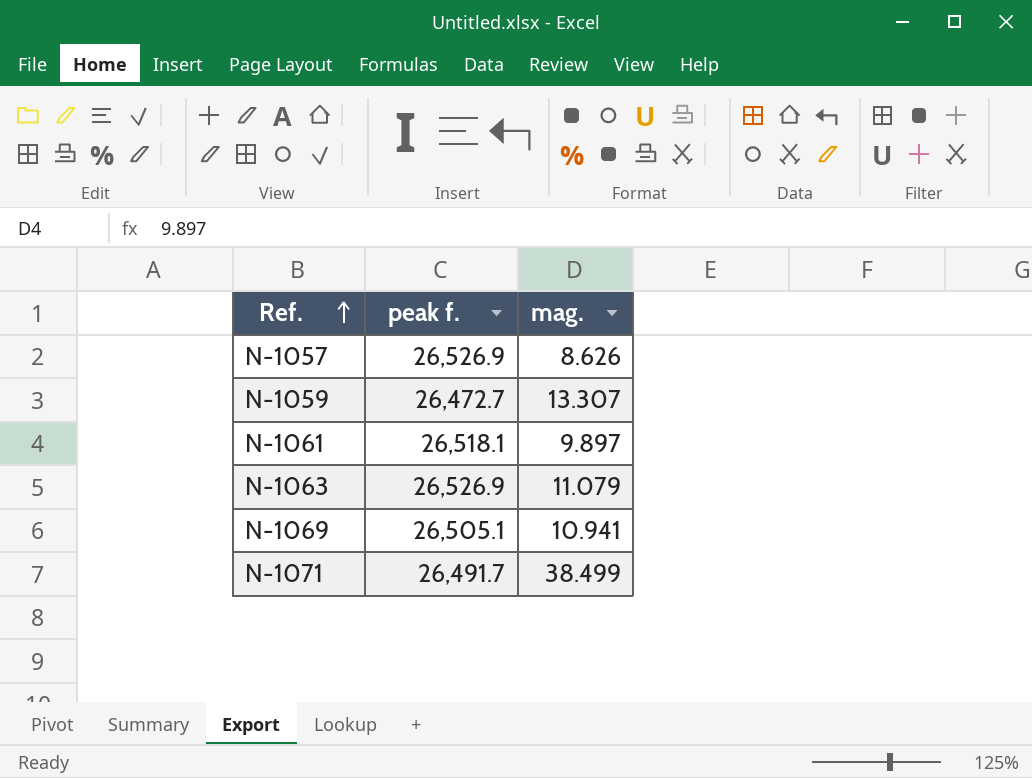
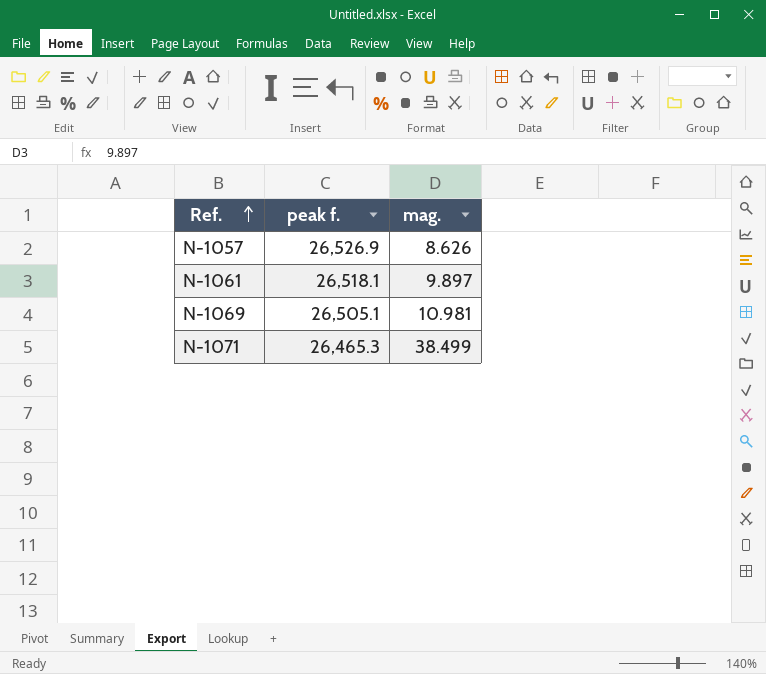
row N-1059: 26,472.7 | 13.307 -> none
row N-1063: 26,526.9 | 11.079 -> none
N-1069 | mag.: 10.941 -> 10.981
N-1071 | peak f.: 26,491.7 -> 26,465.3

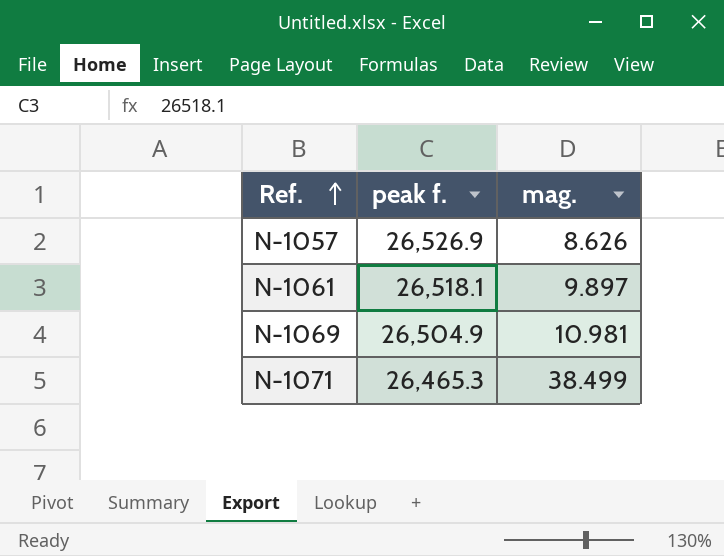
N-1069 | peak f.: 26,505.1 -> 26,504.9

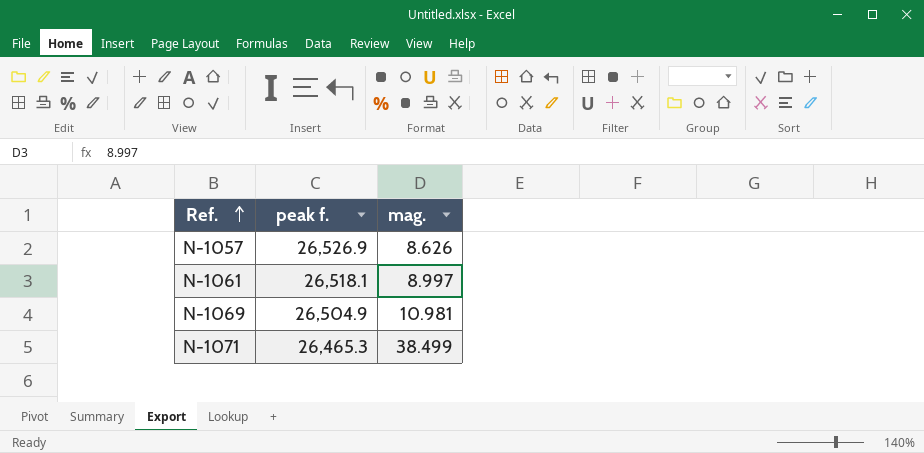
N-1061 | mag.: 9.897 -> 8.997

